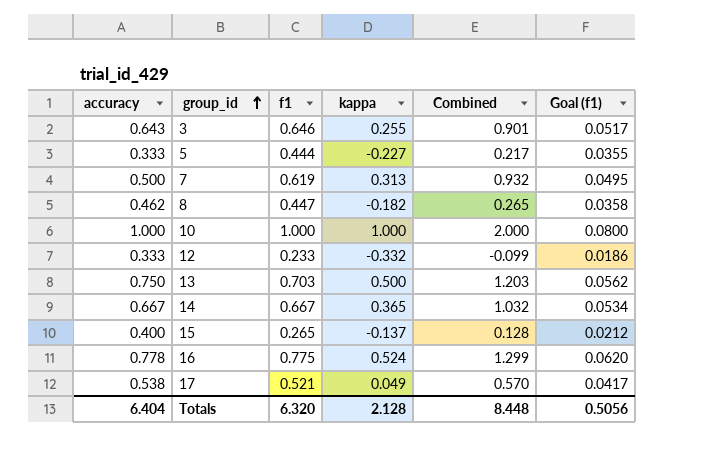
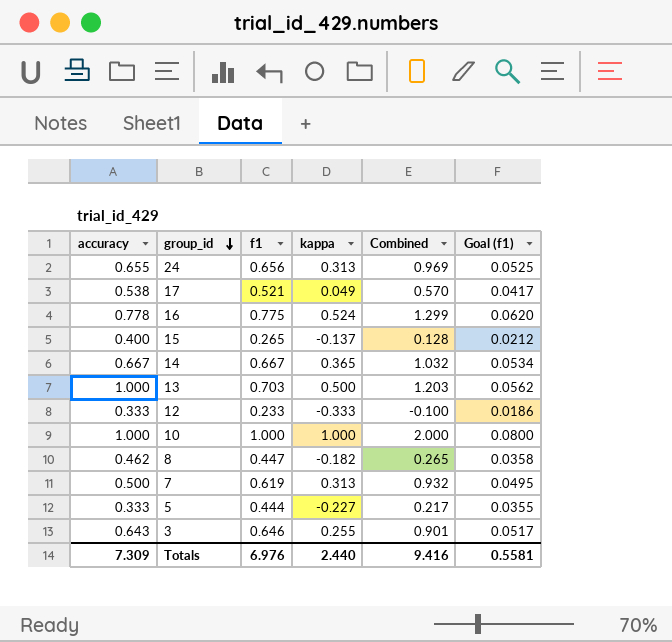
row order: group_id ascending -> group_id descending
row 24: none -> 0.655 | 0.656 | 0.313 | 0.969 | 0.0525
13 | accuracy: 0.750 -> 1.000
12 | kappa: -0.332 -> -0.333
12 | Combined: -0.099 -> -0.100
Totals | accuracy: 6.404 -> 7.309
Totals | f1: 6.320 -> 6.976
Totals | kappa: 2.128 -> 2.440
Totals | Combined: 8.448 -> 9.416
Totals | Goal (f1): 0.5056 -> 0.5581

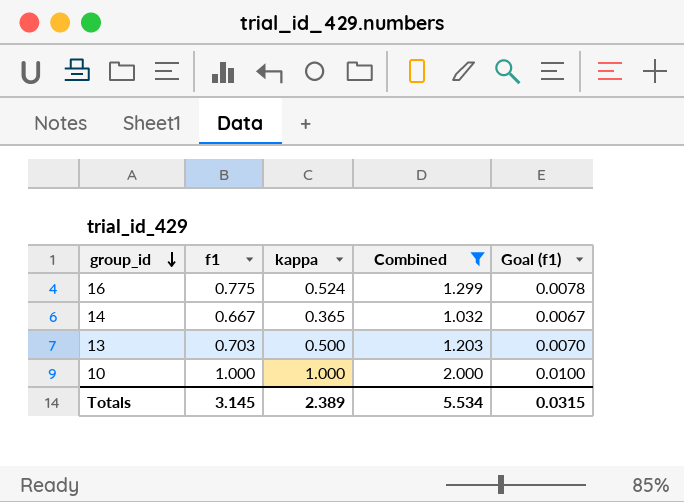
filter: none -> Combined >= 1.032
column accuracy | position: 1 -> none
column Goal (f1) | formula: [f1] * 0.08 -> [f1] * 0.01
Totals | f1: 6.976 -> 3.145
Totals | kappa: 2.440 -> 2.389
Totals | Combined: 9.416 -> 5.534
Totals | Goal (f1): 0.5581 -> 0.0315

